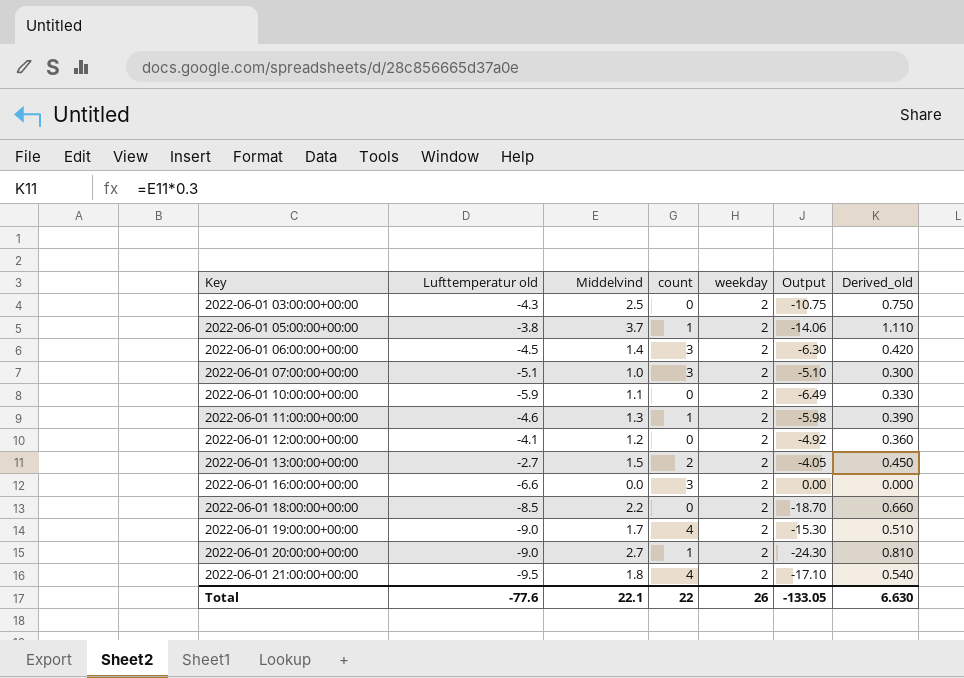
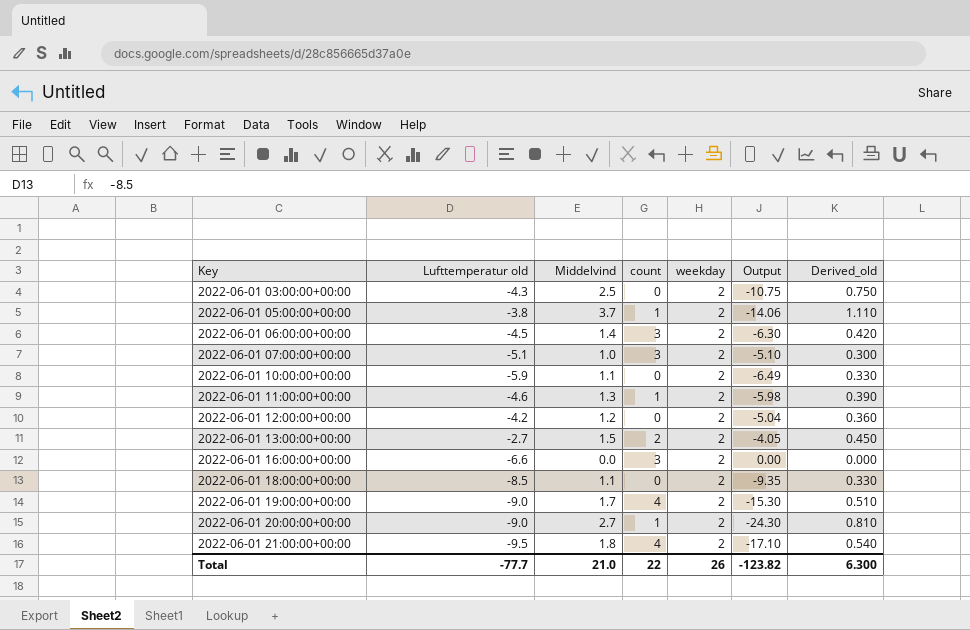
2022-06-01 12:00:00+00:00 | Lufttemperatur old: -4.1 -> -4.2
2022-06-01 12:00:00+00:00 | Output: -4.92 -> -5.04
2022-06-01 18:00:00+00:00 | Middelvind: 2.2 -> 1.1
2022-06-01 18:00:00+00:00 | Output: -18.70 -> -9.35
2022-06-01 18:00:00+00:00 | Derived_old: 0.660 -> 0.330
Total | Lufttemperatur old: -77.6 -> -77.7
Total | Middelvind: 22.1 -> 21.0
Total | Output: -133.05 -> -123.82
Total | Derived_old: 6.630 -> 6.300

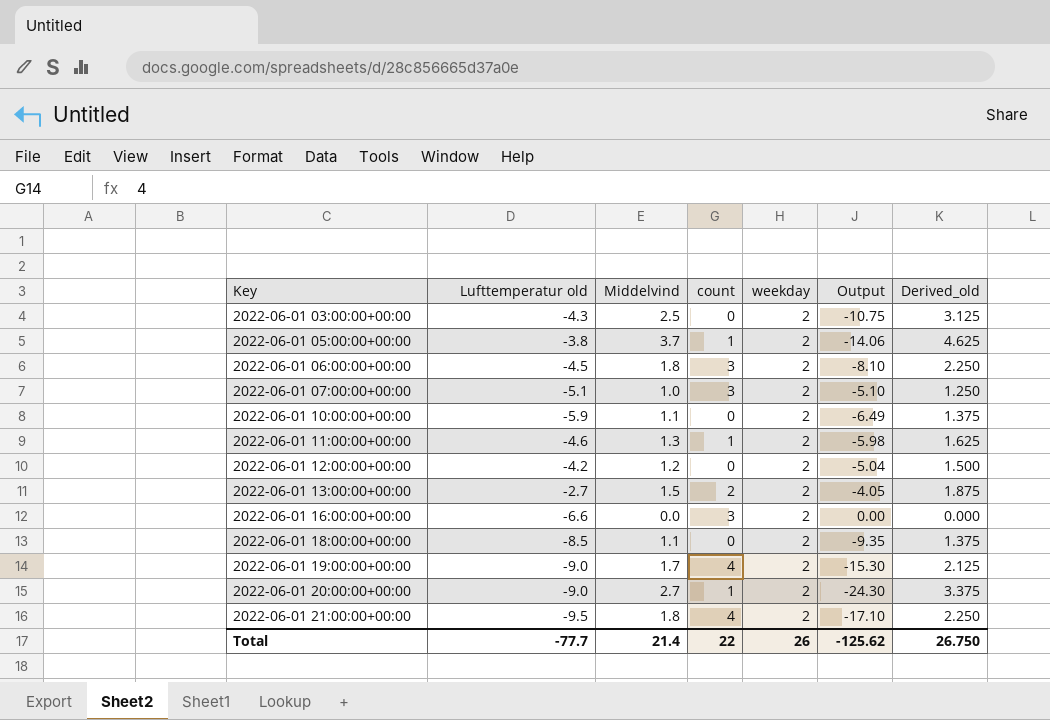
column Derived_old | formula: [Middelvind] * 0.3 -> [Middelvind] * 1.25
2022-06-01 06:00:00+00:00 | Middelvind: 1.4 -> 1.8
2022-06-01 06:00:00+00:00 | Output: -6.30 -> -8.10
Total | Middelvind: 21.0 -> 21.4
Total | Output: -123.82 -> -125.62
Total | Derived_old: 6.300 -> 26.750

